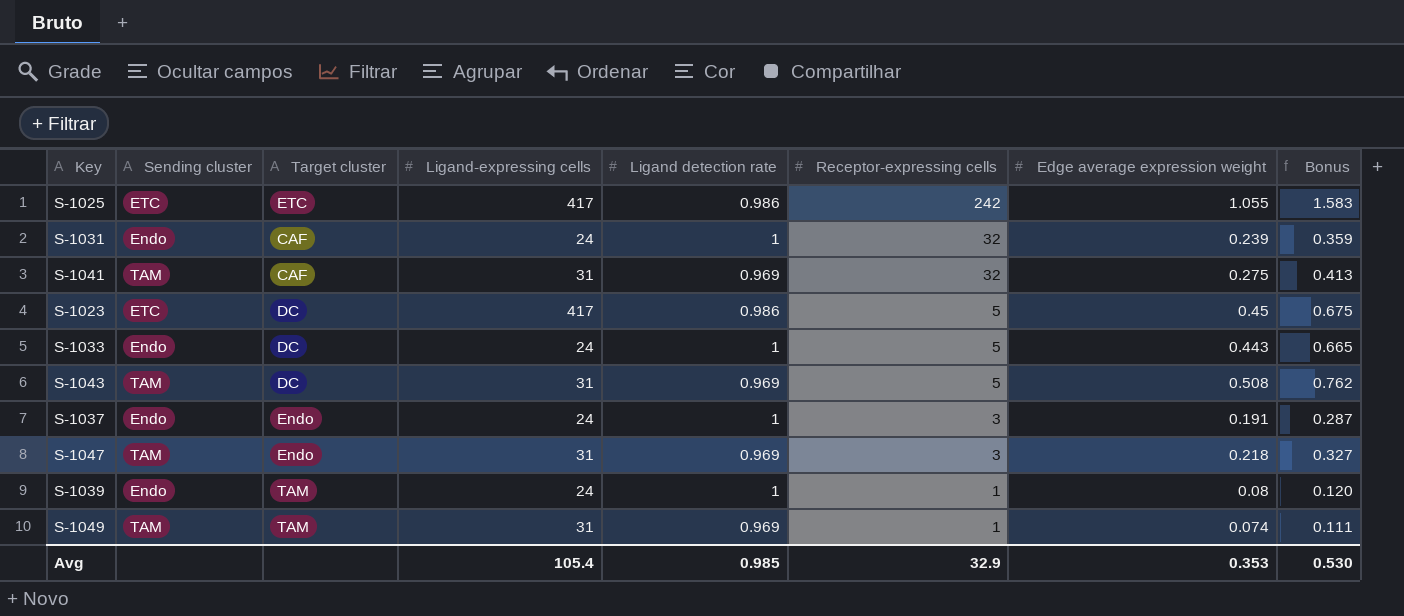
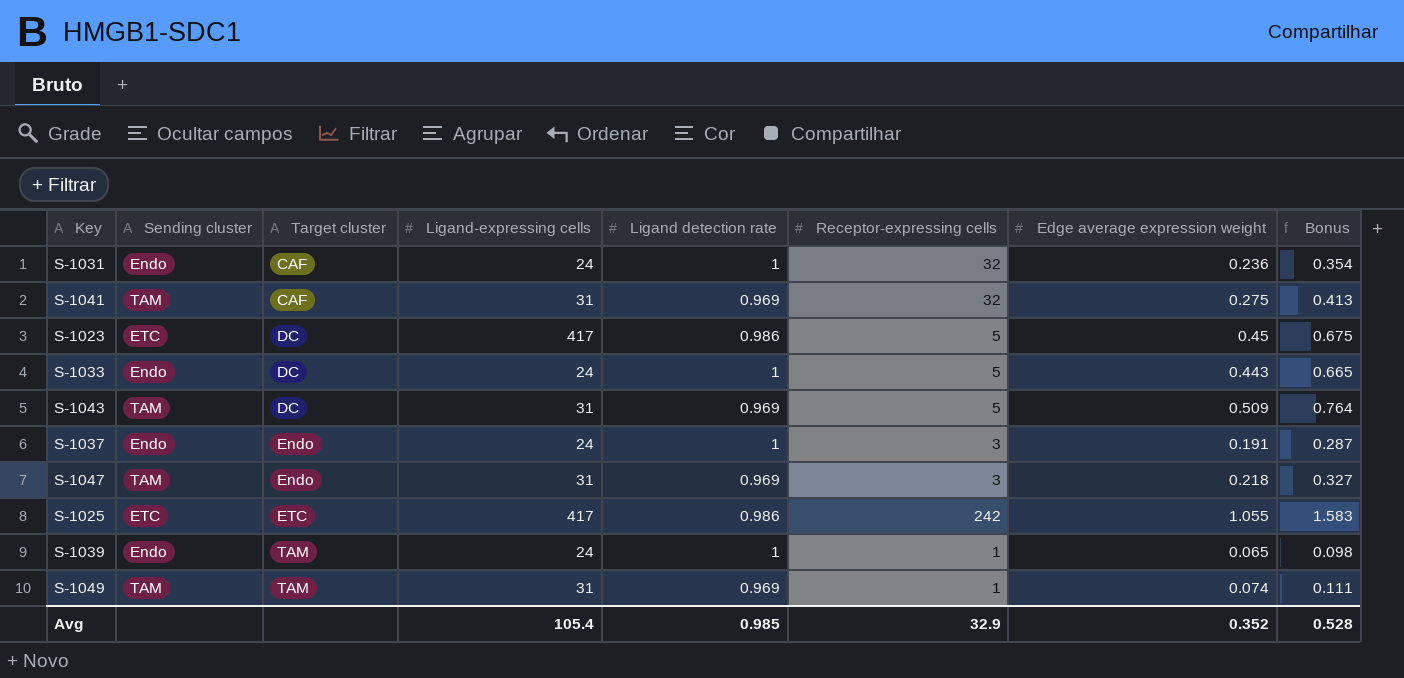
row order: Receptor-expressing cells descending -> Target cluster ascending
S-1031 | Edge average expression weight: 0.239 -> 0.236
S-1031 | Bonus: 0.359 -> 0.354
S-1043 | Edge average expression weight: 0.508 -> 0.509
S-1043 | Bonus: 0.762 -> 0.764
S-1039 | Edge average expression weight: 0.08 -> 0.065
S-1039 | Bonus: 0.120 -> 0.098
Avg | Edge average expression weight: 0.353 -> 0.352
Avg | Bonus: 0.530 -> 0.528

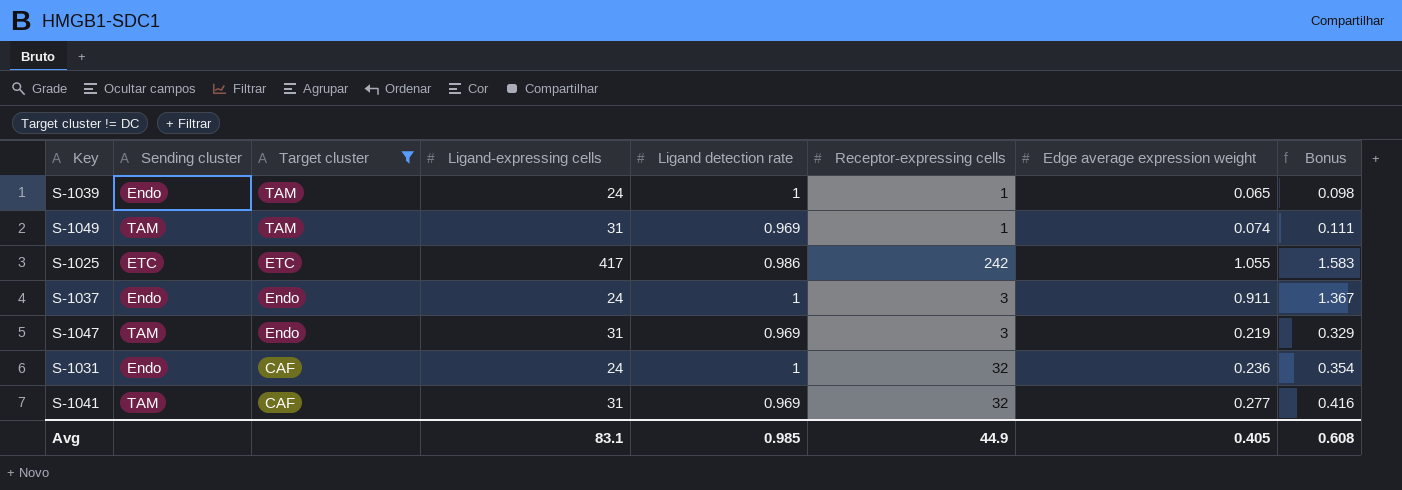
filter: none -> Target cluster != DC
row order: Target cluster ascending -> Target cluster descending
S-1037 | Edge average expression weight: 0.191 -> 0.911
S-1037 | Bonus: 0.287 -> 1.367
S-1047 | Edge average expression weight: 0.218 -> 0.219
S-1047 | Bonus: 0.327 -> 0.329
S-1041 | Edge average expression weight: 0.275 -> 0.277
S-1041 | Bonus: 0.413 -> 0.416
Avg | Ligand-expressing cells: 105.4 -> 83.1
Avg | Receptor-expressing cells: 32.9 -> 44.9
Avg | Edge average expression weight: 0.352 -> 0.405
Avg | Bonus: 0.528 -> 0.608

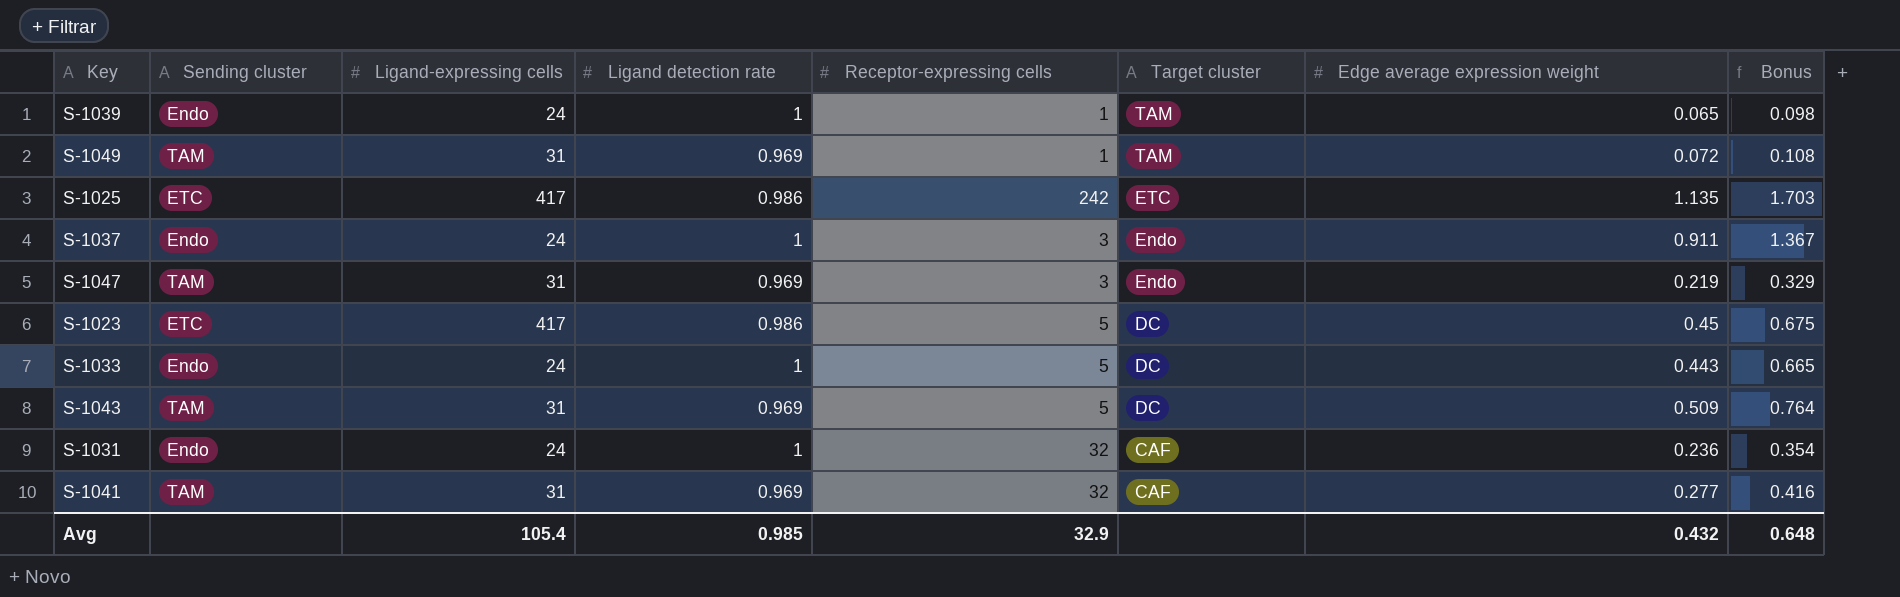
filter: Target cluster != DC -> none
column Target cluster | position: 3 -> 6
S-1049 | Edge average expression weight: 0.074 -> 0.072
S-1049 | Bonus: 0.111 -> 0.108
S-1025 | Edge average expression weight: 1.055 -> 1.135
S-1025 | Bonus: 1.583 -> 1.703
Avg | Ligand-expressing cells: 83.1 -> 105.4
Avg | Receptor-expressing cells: 44.9 -> 32.9
Avg | Edge average expression weight: 0.405 -> 0.432
Avg | Bonus: 0.608 -> 0.648

